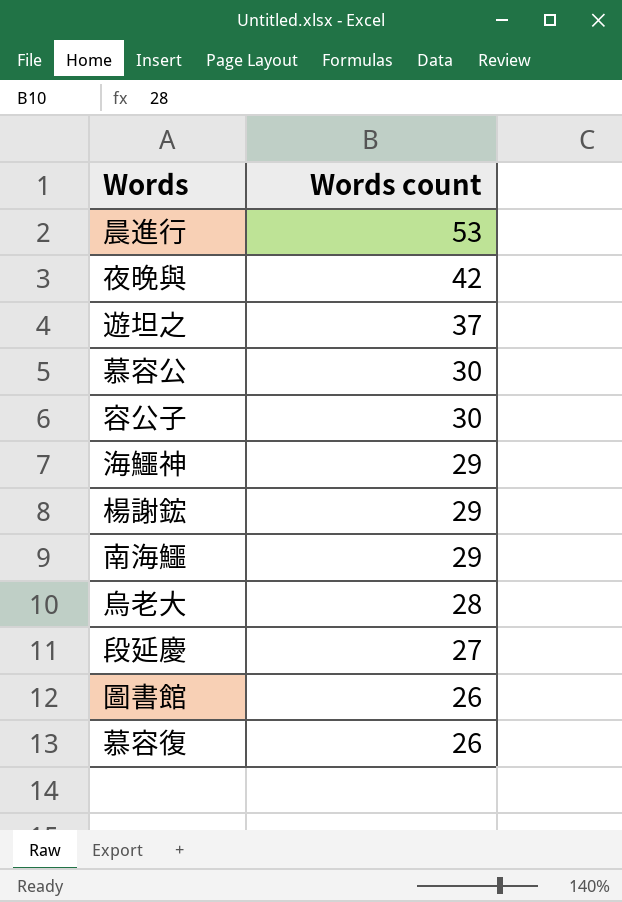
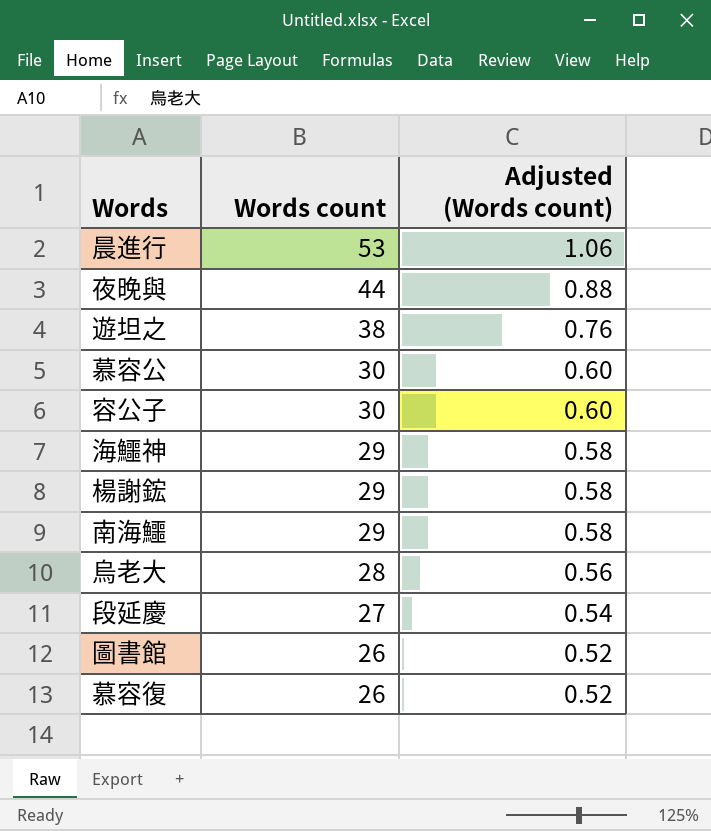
column Adjusted (Words count) | formula: none -> [Words count] * 0.02
夜晚與 | Words count: 42 -> 44
遊坦之 | Words count: 37 -> 38

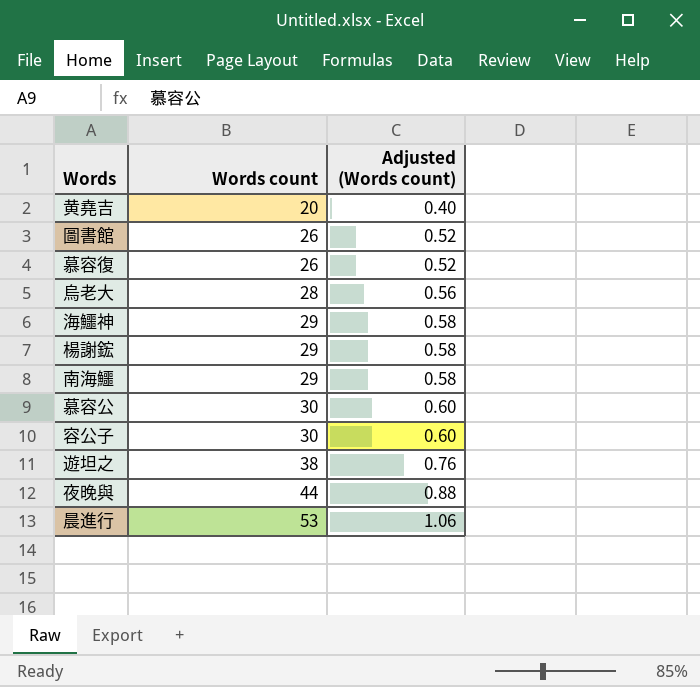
row order: Words count descending -> Words count ascending
row 段延慶: 27 | 0.54 -> none
row 黄堯吉: none -> 20 | 0.40

